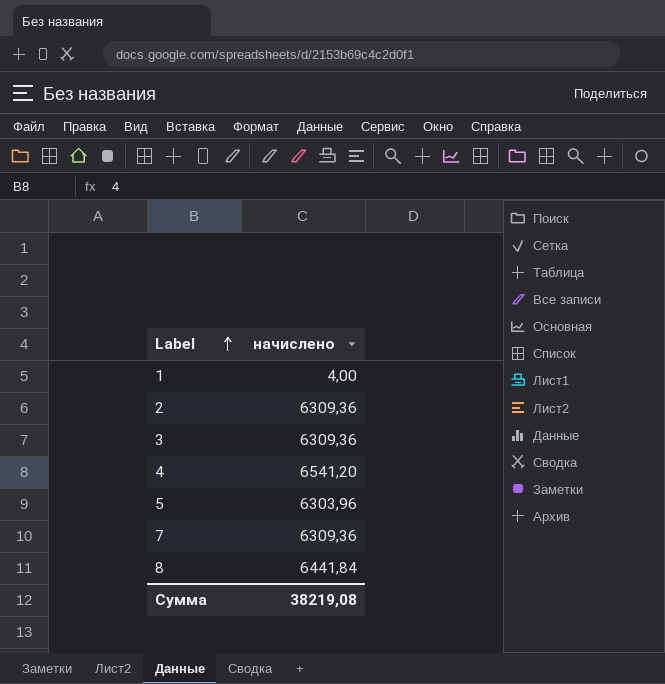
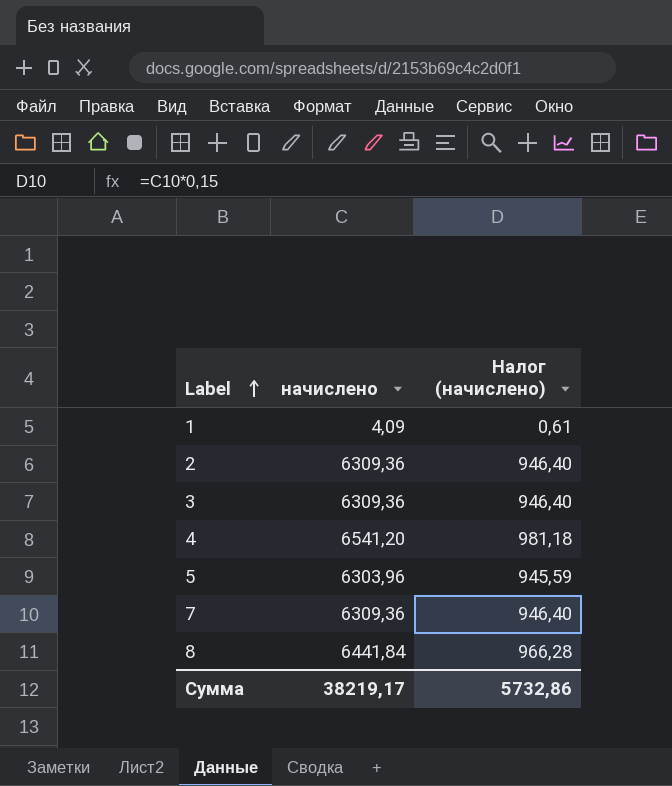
column Налог (начислено) | formula: none -> [начислено] * 0,15
1 | начислено: 4,00 -> 4,09
Сумма | начислено: 38219,08 -> 38219,17

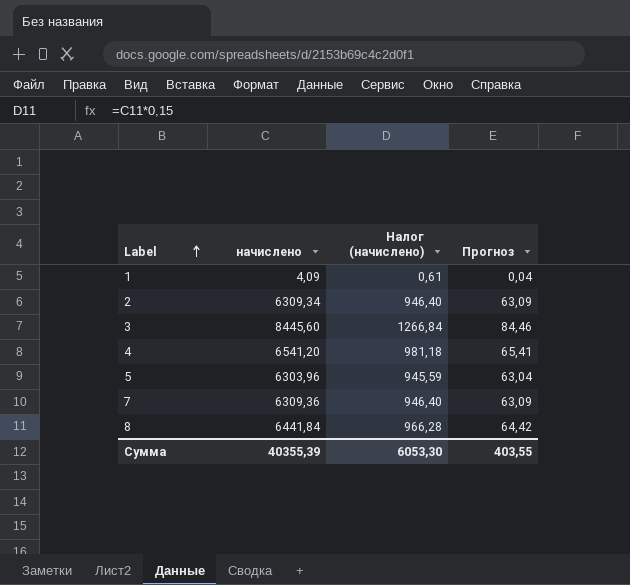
column Прогноз | formula: none -> [начислено] * 0,01
2 | начислено: 6309,36 -> 6309,34
3 | начислено: 6309,36 -> 8445,60
3 | Налог (начислено): 946,40 -> 1266,84
Сумма | начислено: 38219,17 -> 40355,39
Сумма | Налог (начислено): 5732,86 -> 6053,30

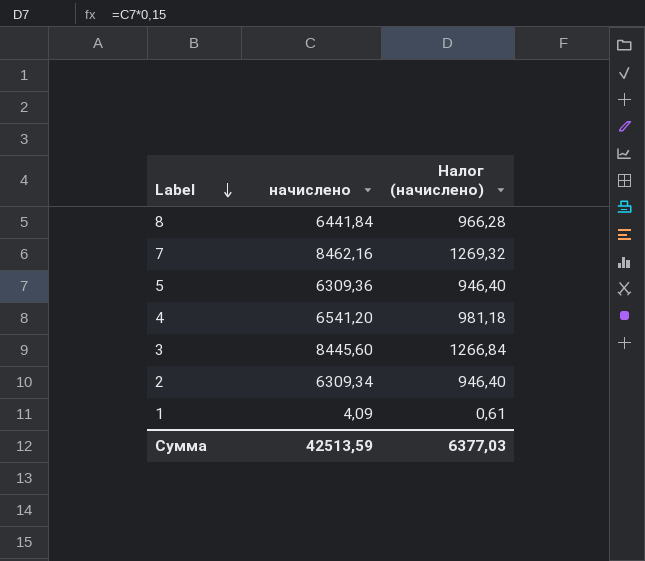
row order: Label ascending -> Label descending
column Прогноз | formula: [начислено] * 0,01 -> none
7 | начислено: 6309,36 -> 8462,16
7 | Налог (начислено): 946,40 -> 1269,32
5 | начислено: 6303,96 -> 6309,36
5 | Налог (начислено): 945,59 -> 946,40
Сумма | начислено: 40355,39 -> 42513,59
Сумма | Налог (начислено): 6053,30 -> 6377,03

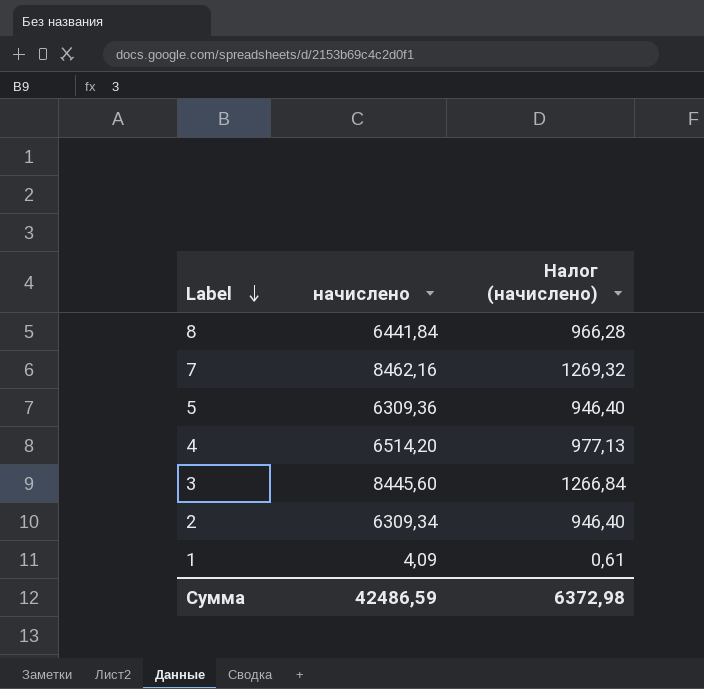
4 | начислено: 6541,20 -> 6514,20
4 | Налог (начислено): 981,18 -> 977,13
Сумма | начислено: 42513,59 -> 42486,59
Сумма | Налог (начислено): 6377,03 -> 6372,98

